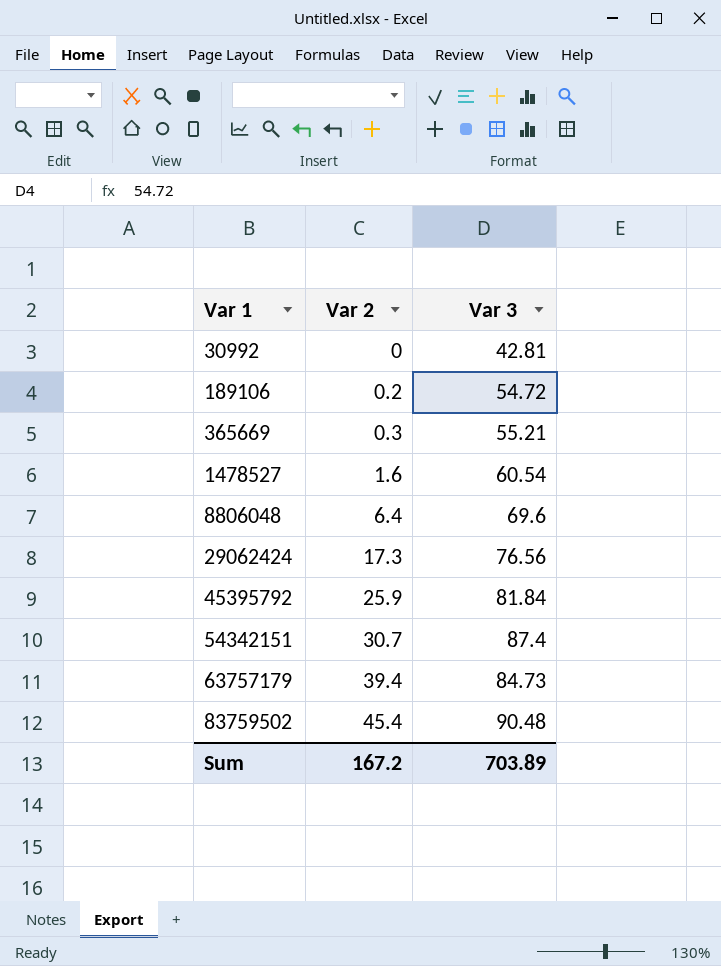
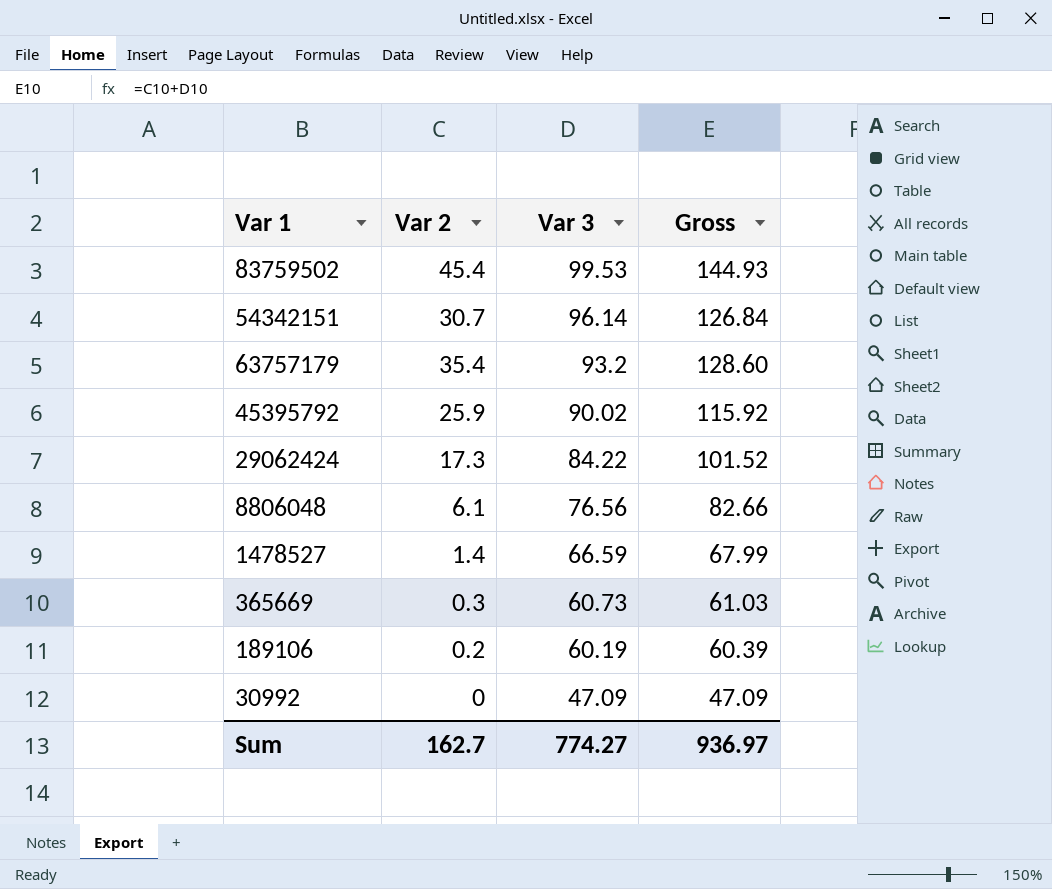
row order: Var 1 ascending -> Var 3 descending
column Gross | formula: none -> [Var 2] + [Var 3]
83759502 | Var 3: 90.48 -> 99.53
54342151 | Var 3: 87.4 -> 96.14
63757179 | Var 2: 39.4 -> 35.4
63757179 | Var 3: 84.73 -> 93.2
45395792 | Var 3: 81.84 -> 90.02
29062424 | Var 3: 76.56 -> 84.22
8806048 | Var 2: 6.4 -> 6.1
8806048 | Var 3: 69.6 -> 76.56
1478527 | Var 2: 1.6 -> 1.4
1478527 | Var 3: 60.54 -> 66.59
365669 | Var 3: 55.21 -> 60.73
189106 | Var 3: 54.72 -> 60.19
30992 | Var 3: 42.81 -> 47.09
Sum | Var 2: 167.2 -> 162.7
Sum | Var 3: 703.89 -> 774.27

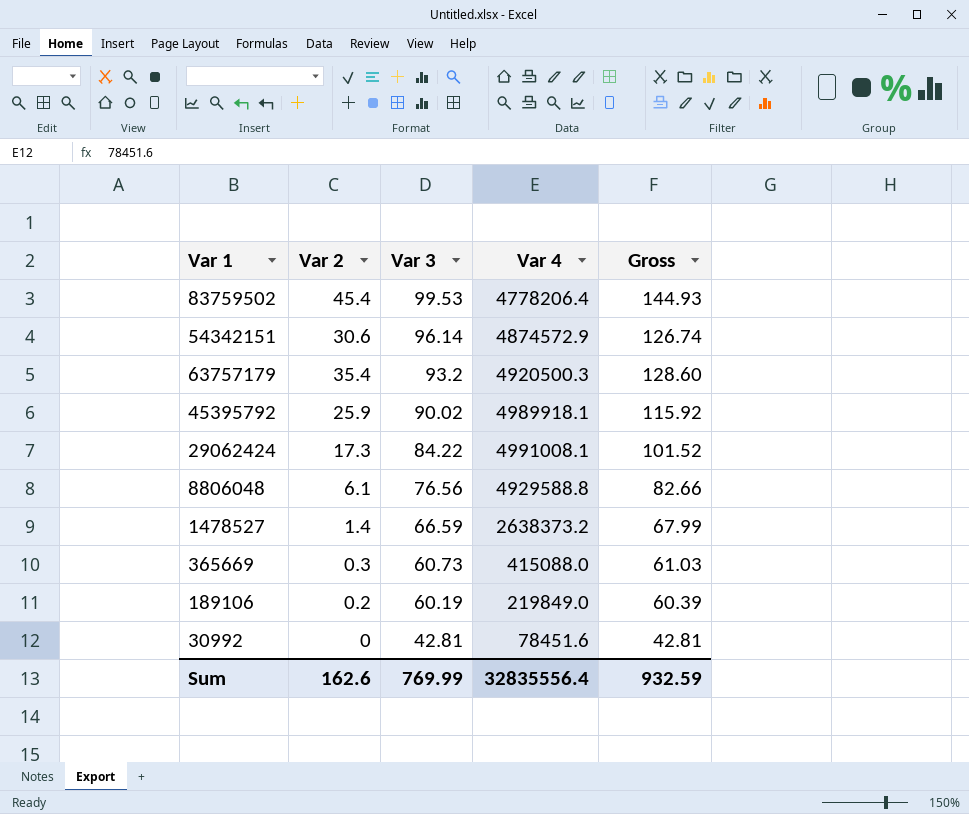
column Var 4 | position: none -> 4
54342151 | Var 2: 30.7 -> 30.6
54342151 | Gross: 126.84 -> 126.74
30992 | Var 3: 47.09 -> 42.81
30992 | Gross: 47.09 -> 42.81
Sum | Var 2: 162.7 -> 162.6
Sum | Var 3: 774.27 -> 769.99
Sum | Gross: 936.97 -> 932.59

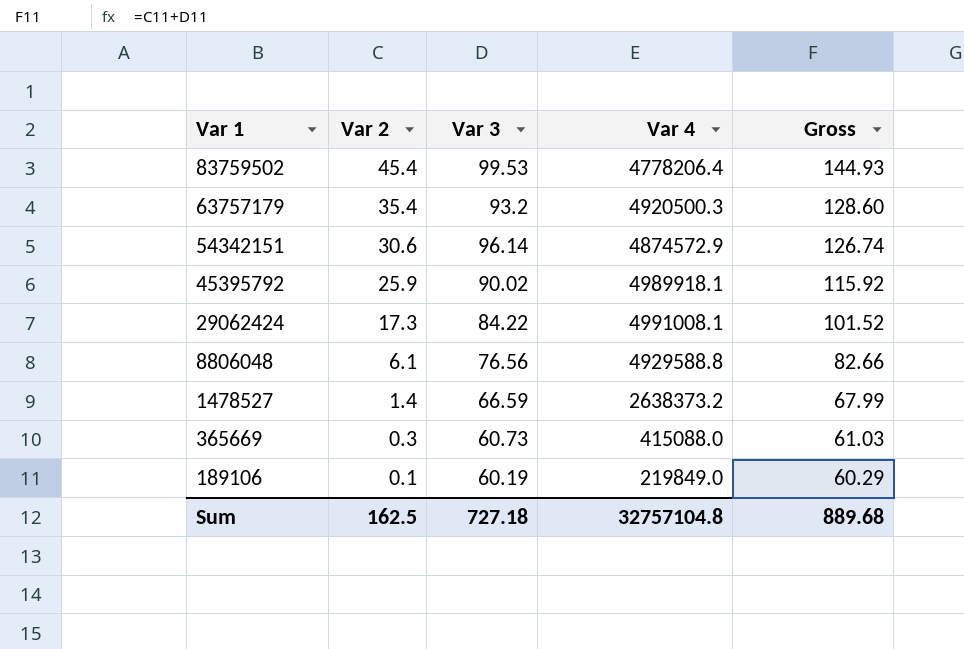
row order: Var 3 descending -> Var 1 descending
row 30992: 0 | 42.81 | 78451.6 | 42.81 -> none
189106 | Var 2: 0.2 -> 0.1
189106 | Gross: 60.39 -> 60.29
Sum | Var 2: 162.6 -> 162.5
Sum | Var 3: 769.99 -> 727.18
Sum | Var 4: 32835556.4 -> 32757104.8
Sum | Gross: 932.59 -> 889.68

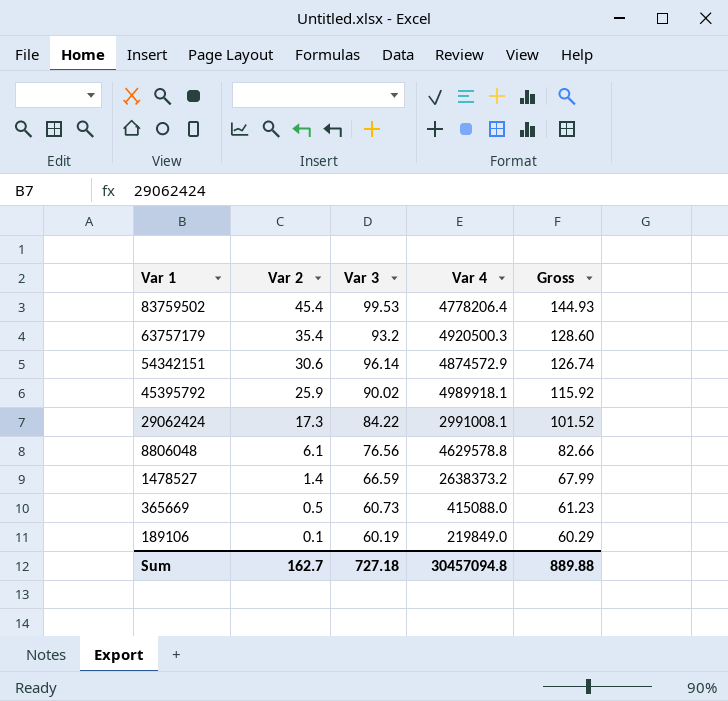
29062424 | Var 4: 4991008.1 -> 2991008.1
8806048 | Var 4: 4929588.8 -> 4629578.8
365669 | Var 2: 0.3 -> 0.5
365669 | Gross: 61.03 -> 61.23
Sum | Var 2: 162.5 -> 162.7
Sum | Var 4: 32757104.8 -> 30457094.8
Sum | Gross: 889.68 -> 889.88

